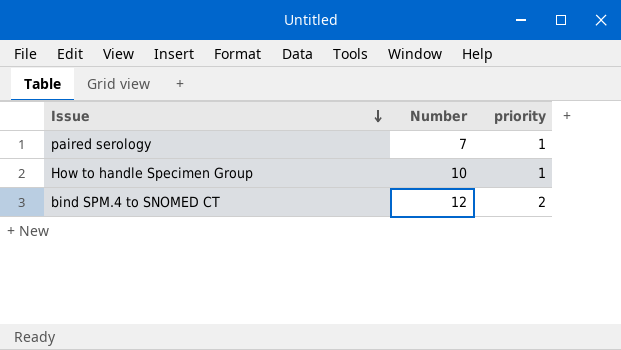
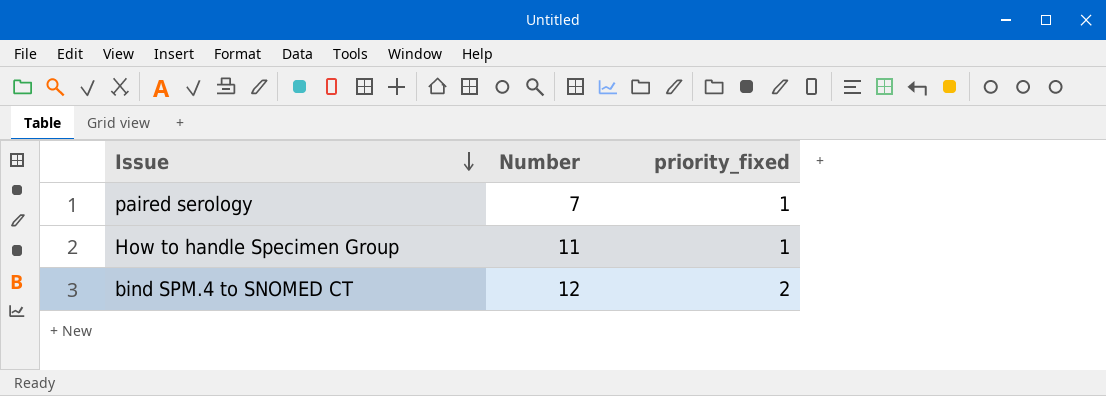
column name: priority -> priority_fixed
How to handle Specimen Group | Number: 10 -> 11

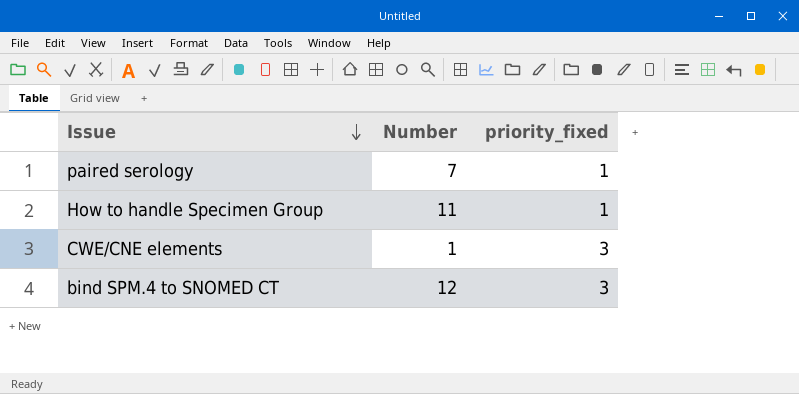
row CWE/CNE elements: none -> 1 | 3
bind SPM.4 to SNOMED CT | priority_fixed: 2 -> 3

